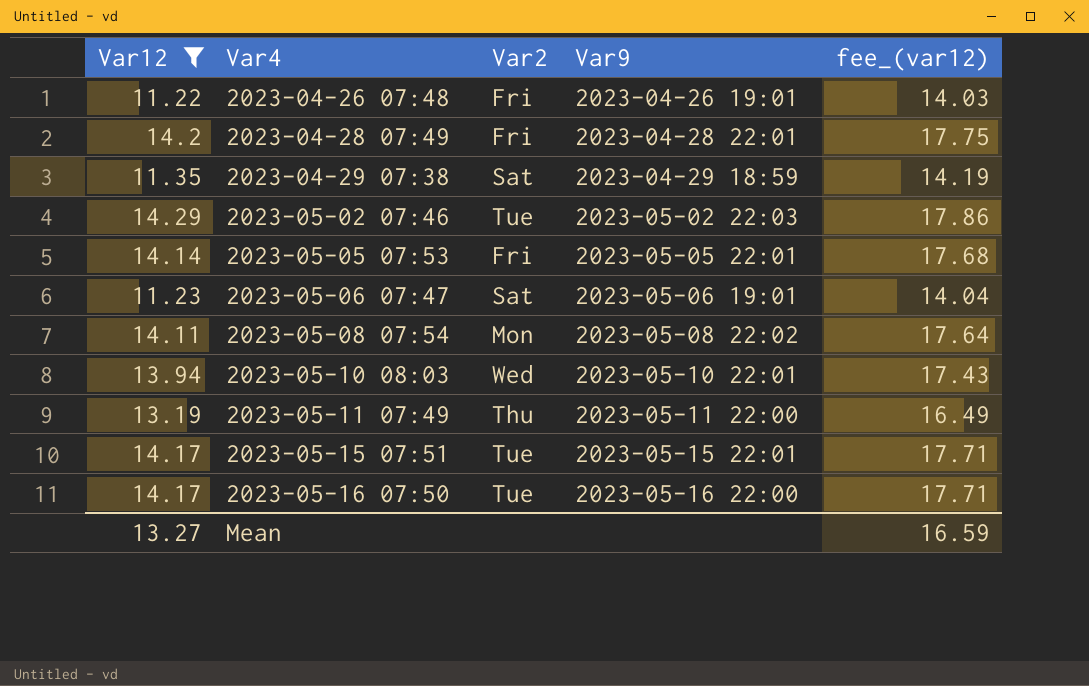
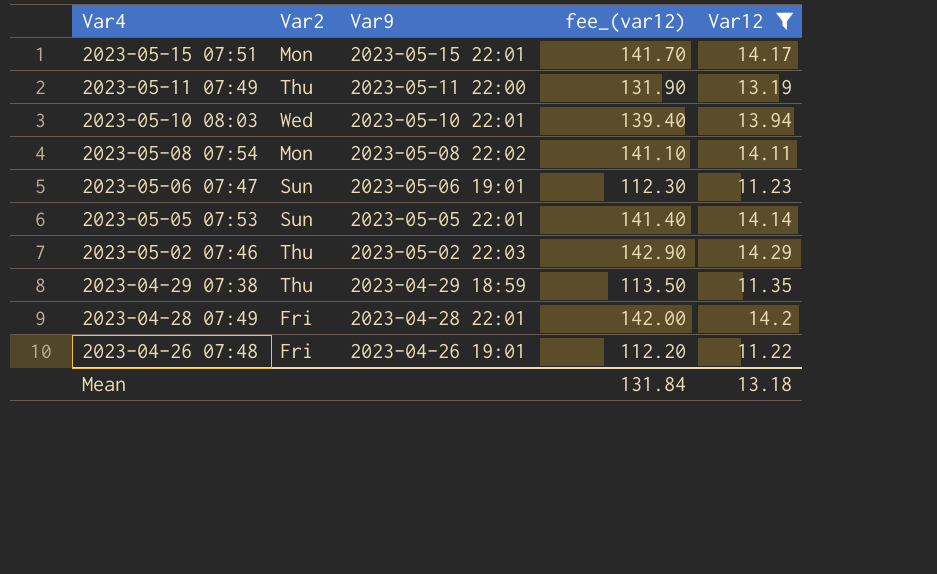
row order: Var4 ascending -> Var4 descending
column fee_(var12) | formula: [Var12] * 1.25 -> [Var12] * 10
column Var12 | position: 1 -> 5
row 2023-05-16 07:50: 14.17 | Tue | 2023-05-16 22:00 | 17.71 -> none
2023-05-15 07:51 | Var2: Tue -> Mon
2023-05-06 07:47 | Var2: Sat -> Sun
2023-05-05 07:53 | Var2: Fri -> Sun
2023-05-02 07:46 | Var2: Tue -> Thu
2023-04-29 07:38 | Var2: Sat -> Thu
Mean | fee_(var12): 16.59 -> 131.84
Mean | Var12: 13.27 -> 13.18

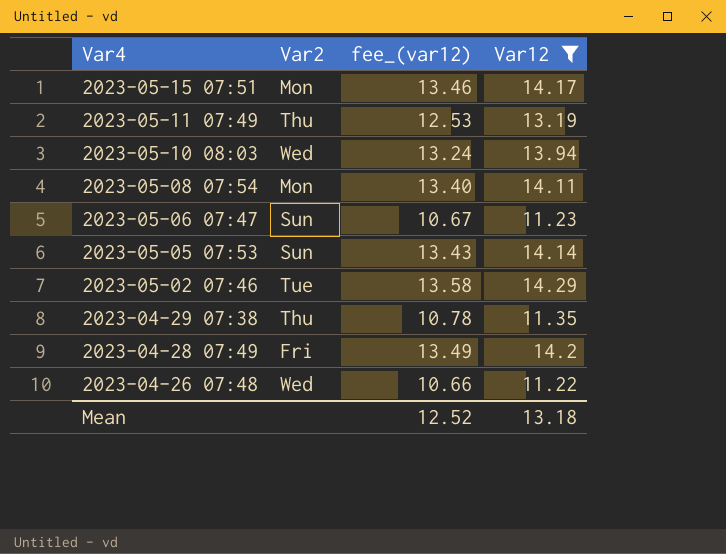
column Var9 | position: 3 -> none
column fee_(var12) | formula: [Var12] * 10 -> [Var12] * 0.95
2023-05-02 07:46 | Var2: Thu -> Tue
2023-04-26 07:48 | Var2: Fri -> Wed
Mean | fee_(var12): 131.84 -> 12.52

